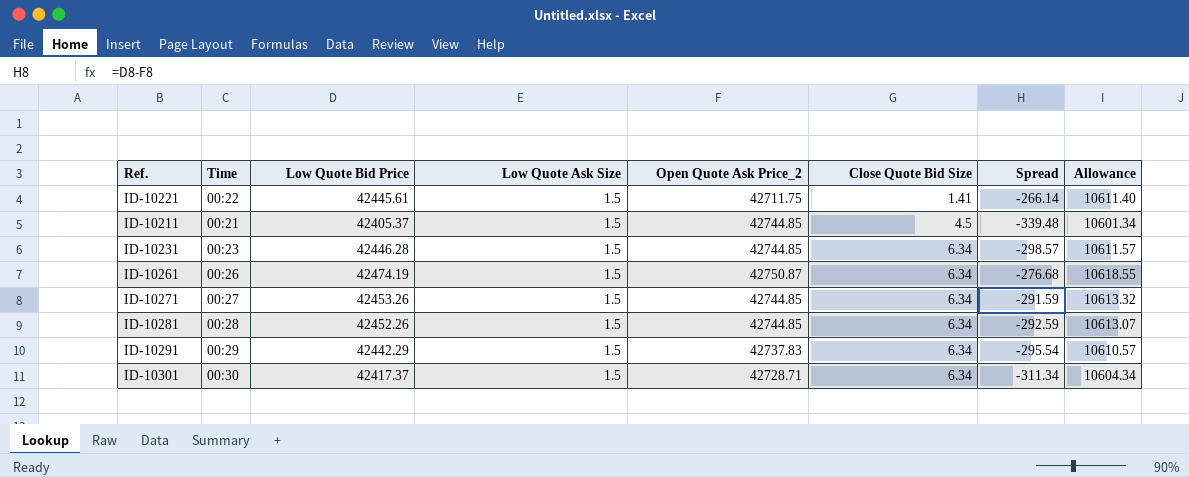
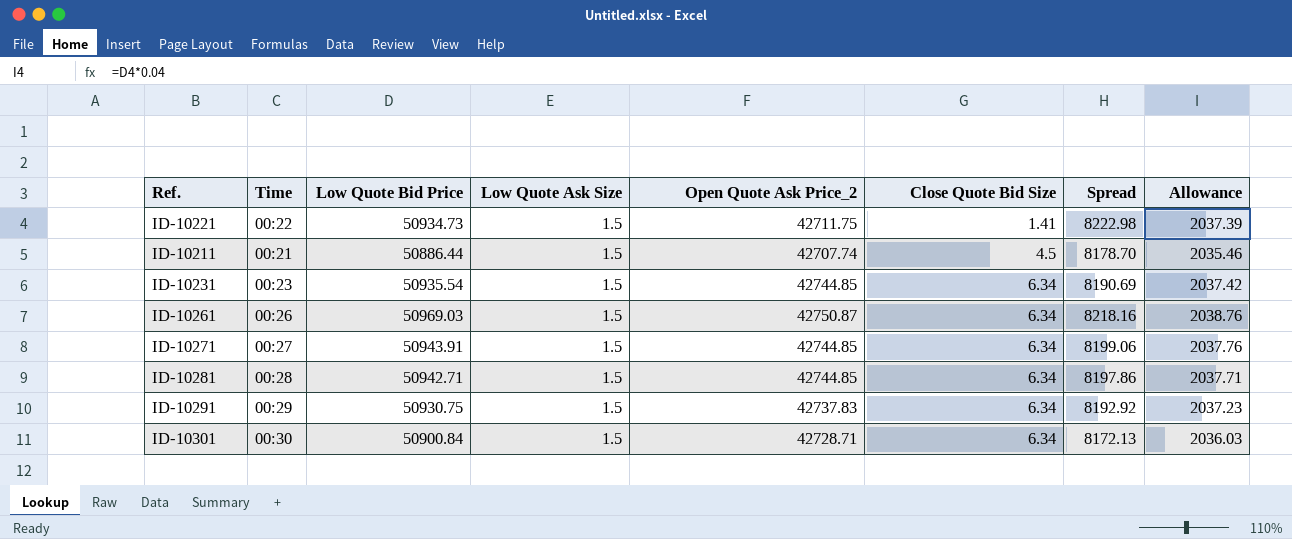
column Allowance | formula: [Low Quote Bid Price] * 0.25 -> [Low Quote Bid Price] * 0.04
ID-10221 | Low Quote Bid Price: 42445.61 -> 50934.73
ID-10221 | Spread: -266.14 -> 8222.98
ID-10211 | Low Quote Bid Price: 42405.37 -> 50886.44
ID-10211 | Open Quote Ask Price_2: 42744.85 -> 42707.74
ID-10211 | Spread: -339.48 -> 8178.70
ID-10231 | Low Quote Bid Price: 42446.28 -> 50935.54
ID-10231 | Spread: -298.57 -> 8190.69
ID-10261 | Low Quote Bid Price: 42474.19 -> 50969.03
ID-10261 | Spread: -276.68 -> 8218.16
ID-10271 | Low Quote Bid Price: 42453.26 -> 50943.91
ID-10271 | Spread: -291.59 -> 8199.06
ID-10281 | Low Quote Bid Price: 42452.26 -> 50942.71
ID-10281 | Spread: -292.59 -> 8197.86
ID-10291 | Low Quote Bid Price: 42442.29 -> 50930.75
ID-10291 | Spread: -295.54 -> 8192.92
ID-10301 | Low Quote Bid Price: 42417.37 -> 50900.84
ID-10301 | Spread: -311.34 -> 8172.13

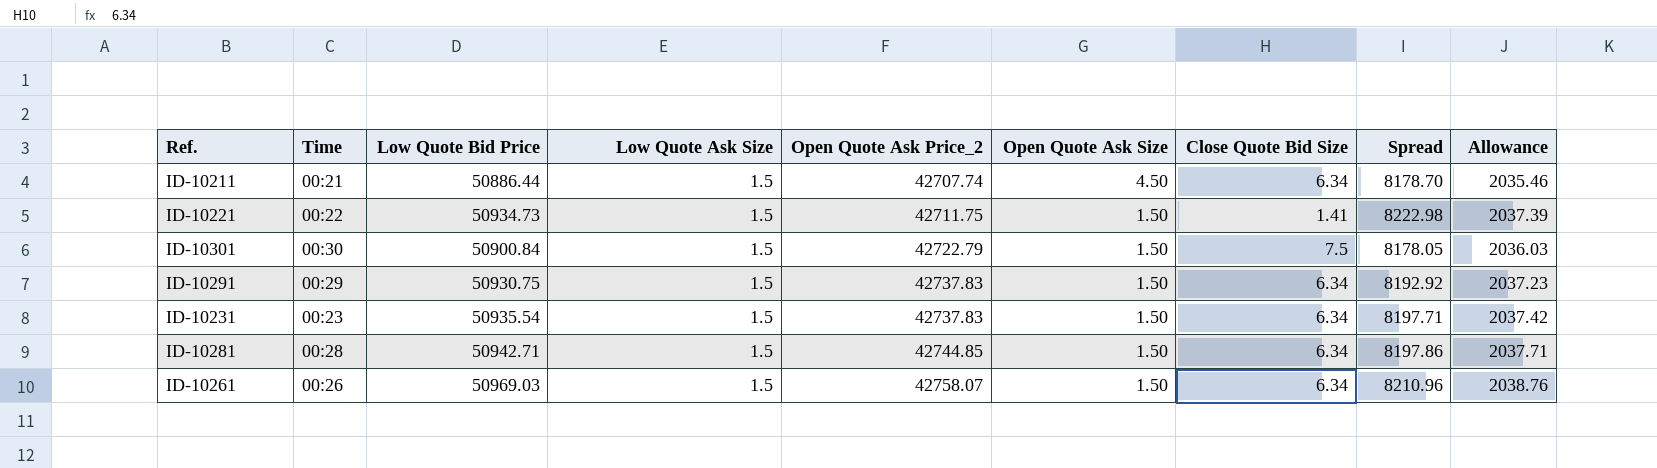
row order: Close Quote Bid Size ascending -> Open Quote Ask Price_2 ascending
column Open Quote Ask Size | position: none -> 6
row ID-10271: 00:27 | 50943.91 | 1.5 | 42744.85 | 6.34 | 8199.06 | 2037.76 -> none
ID-10211 | Close Quote Bid Size: 4.5 -> 6.34
ID-10301 | Open Quote Ask Price_2: 42728.71 -> 42722.79
ID-10301 | Close Quote Bid Size: 6.34 -> 7.5
ID-10301 | Spread: 8172.13 -> 8178.05
ID-10231 | Open Quote Ask Price_2: 42744.85 -> 42737.83
ID-10231 | Spread: 8190.69 -> 8197.71
ID-10261 | Open Quote Ask Price_2: 42750.87 -> 42758.07
ID-10261 | Spread: 8218.16 -> 8210.96

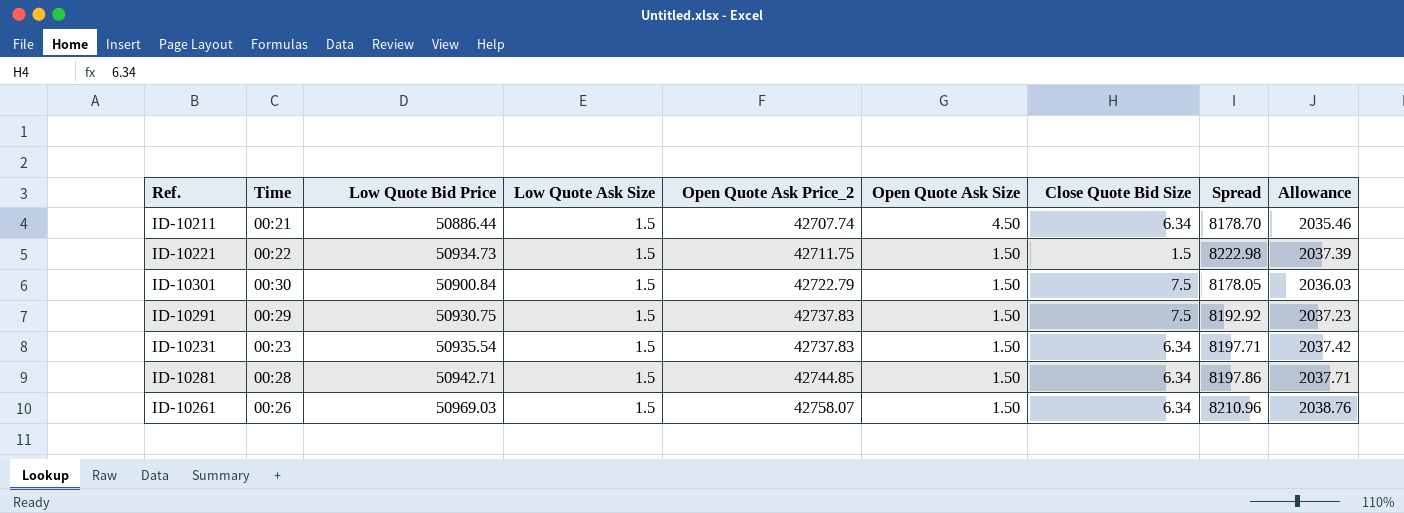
ID-10221 | Close Quote Bid Size: 1.41 -> 1.5
ID-10291 | Close Quote Bid Size: 6.34 -> 7.5

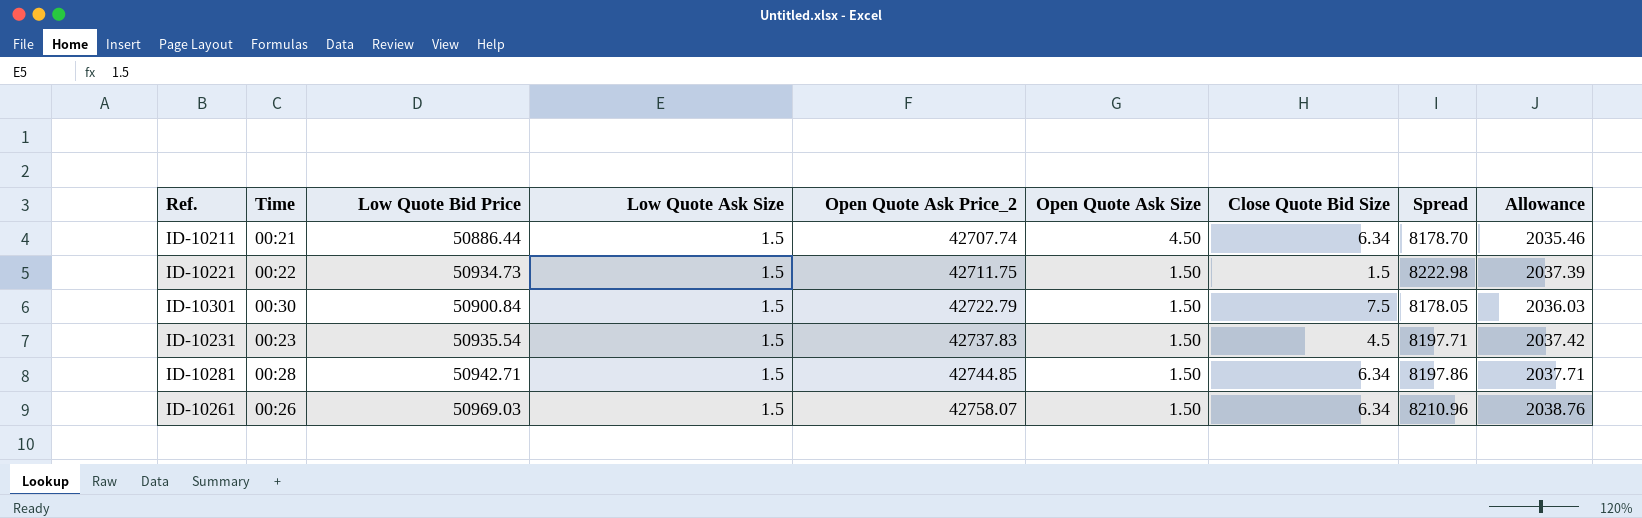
row ID-10291: 00:29 | 50930.75 | 1.5 | 42737.83 | 1.50 | 7.5 | 8192.92 | 2037.23 -> none
ID-10231 | Close Quote Bid Size: 6.34 -> 4.5

